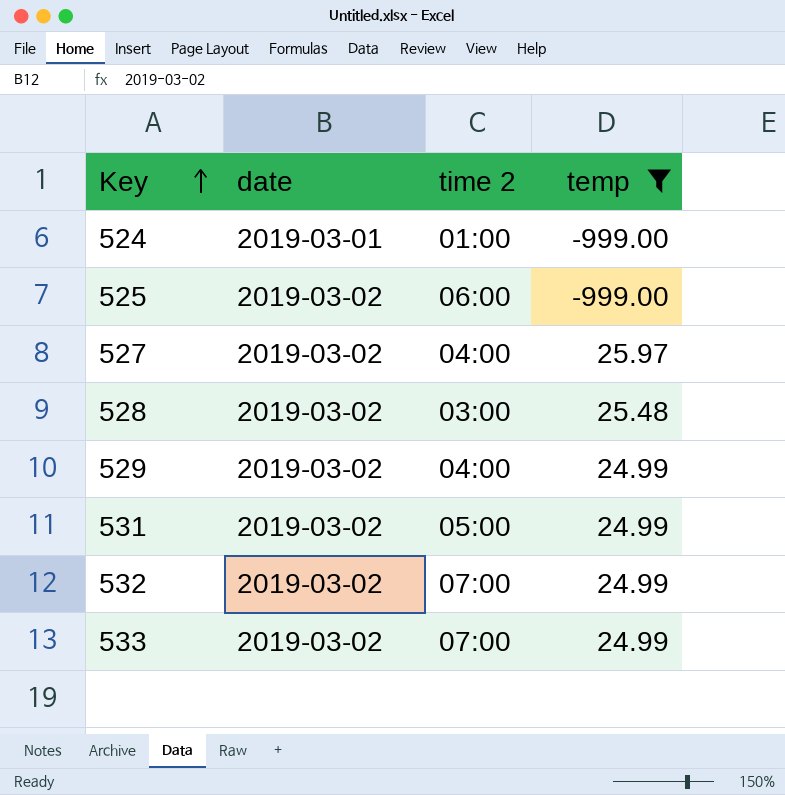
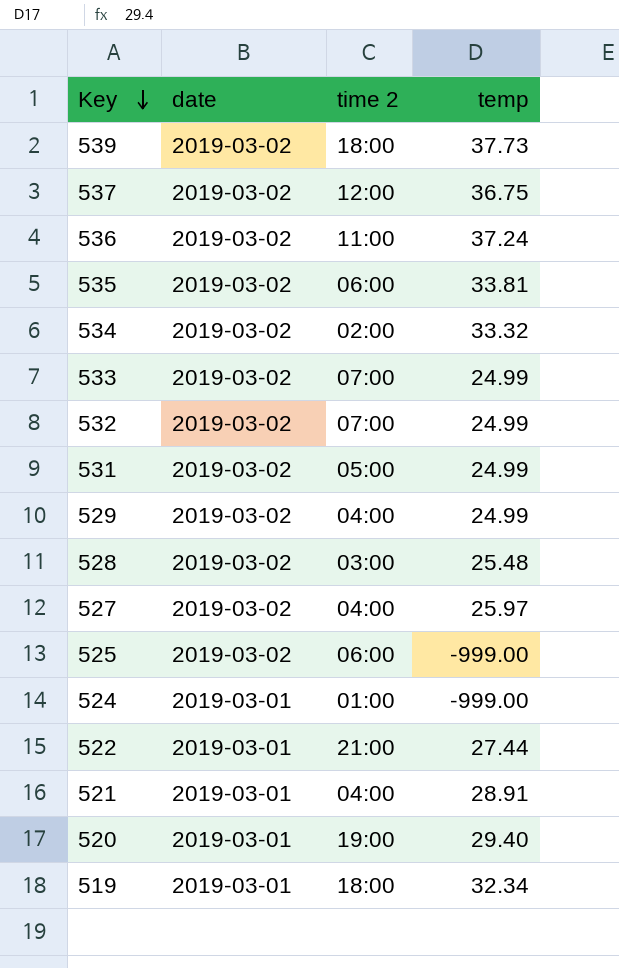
filter: temp <= 25.97 -> none
row order: Key ascending -> Key descending

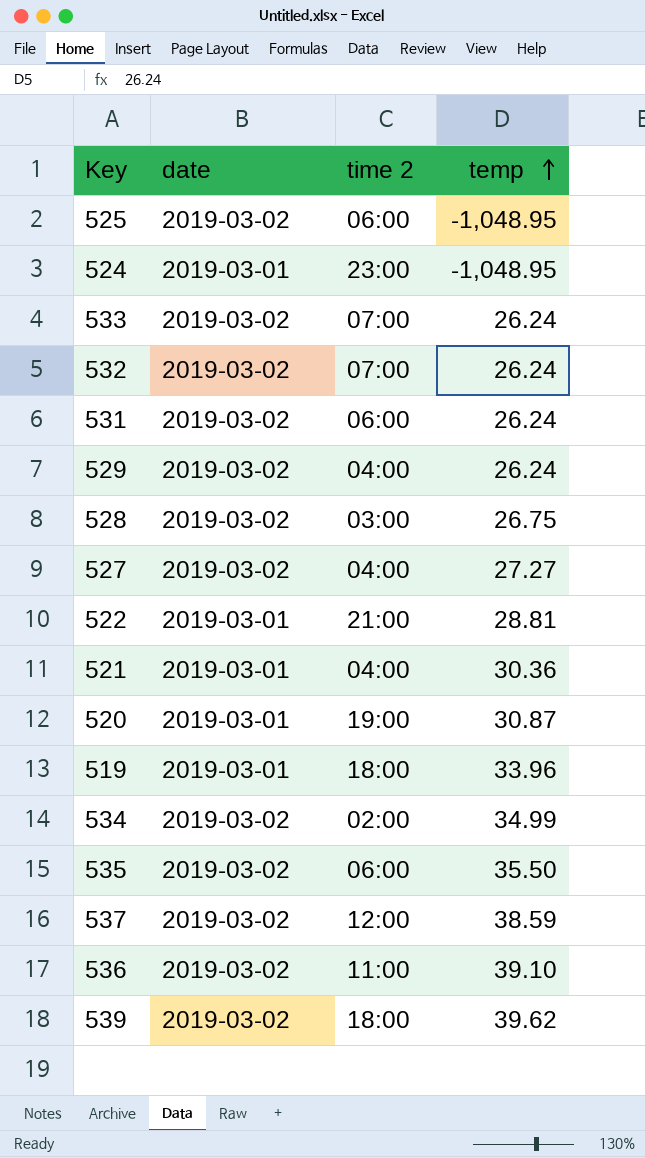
row order: Key descending -> temp ascending
525 | temp: -999.00 -> -1,048.95
524 | time 2: 01:00 -> 23:00
524 | temp: -999.00 -> -1,048.95
533 | temp: 24.99 -> 26.24
532 | temp: 24.99 -> 26.24
531 | time 2: 05:00 -> 06:00
531 | temp: 24.99 -> 26.24
529 | temp: 24.99 -> 26.24
528 | temp: 25.48 -> 26.75
527 | temp: 25.97 -> 27.27
522 | temp: 27.44 -> 28.81
521 | temp: 28.91 -> 30.36
520 | temp: 29.40 -> 30.87
519 | temp: 32.34 -> 33.96
534 | temp: 33.32 -> 34.99
535 | temp: 33.81 -> 35.50
537 | temp: 36.75 -> 38.59
536 | temp: 37.24 -> 39.10
539 | temp: 37.73 -> 39.62

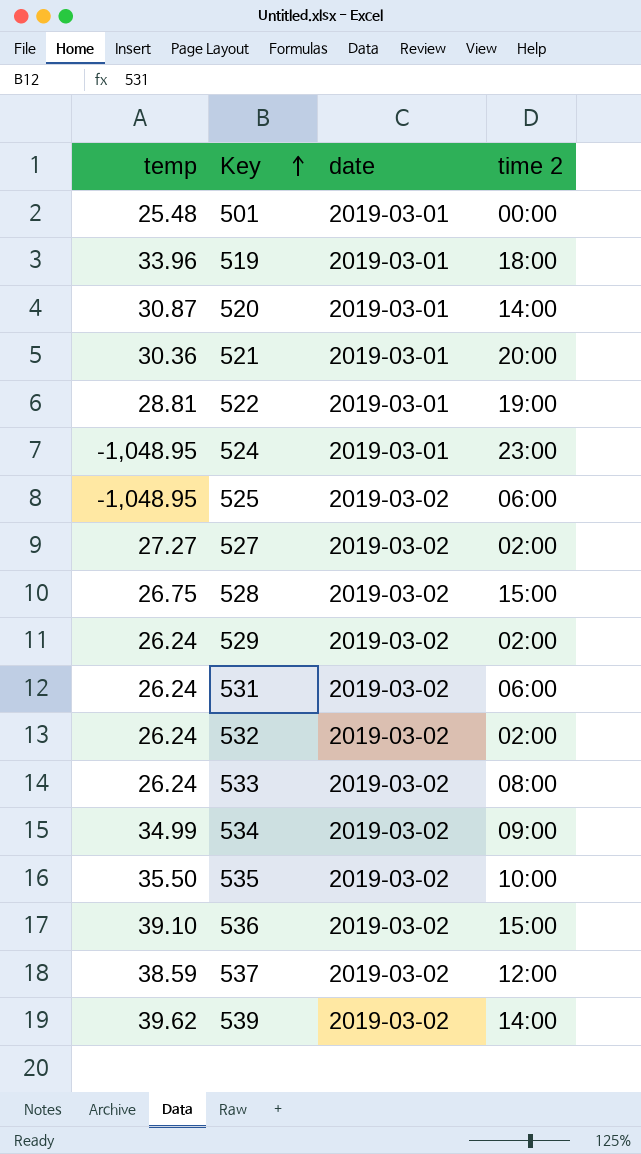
row order: temp ascending -> Key ascending
column temp | position: 4 -> 1
row 501: none -> 25.48 | 2019-03-01 | 00:00
520 | time 2: 19:00 -> 14:00
521 | time 2: 04:00 -> 20:00
522 | time 2: 21:00 -> 19:00
527 | time 2: 04:00 -> 02:00
528 | time 2: 03:00 -> 15:00
529 | time 2: 04:00 -> 02:00
532 | time 2: 07:00 -> 02:00
533 | time 2: 07:00 -> 08:00
534 | time 2: 02:00 -> 09:00
535 | time 2: 06:00 -> 10:00
536 | time 2: 11:00 -> 15:00
539 | time 2: 18:00 -> 14:00

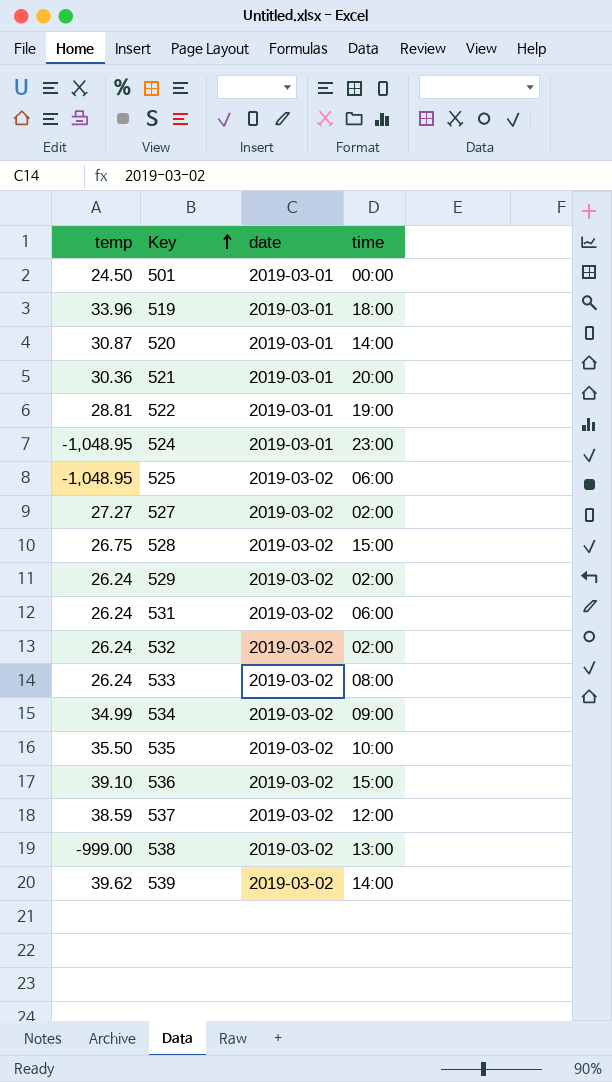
column name: time 2 -> time
501 | temp: 25.48 -> 24.50
row 538: none -> -999.00 | 2019-03-02 | 13:00

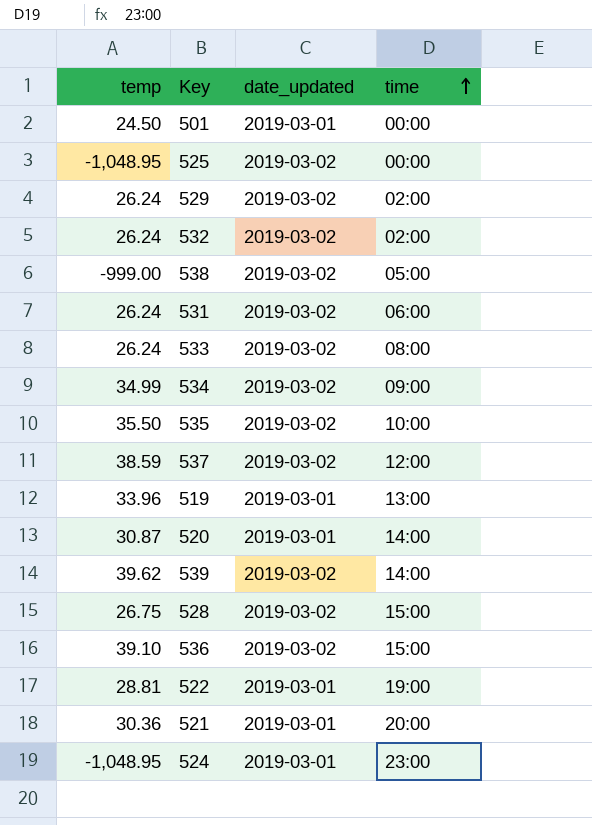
row order: Key ascending -> time ascending
column name: date -> date_updated
row 527: 27.27 | 2019-03-02 | 02:00 -> none
525 | time: 06:00 -> 00:00
538 | time: 13:00 -> 05:00
519 | time: 18:00 -> 13:00

